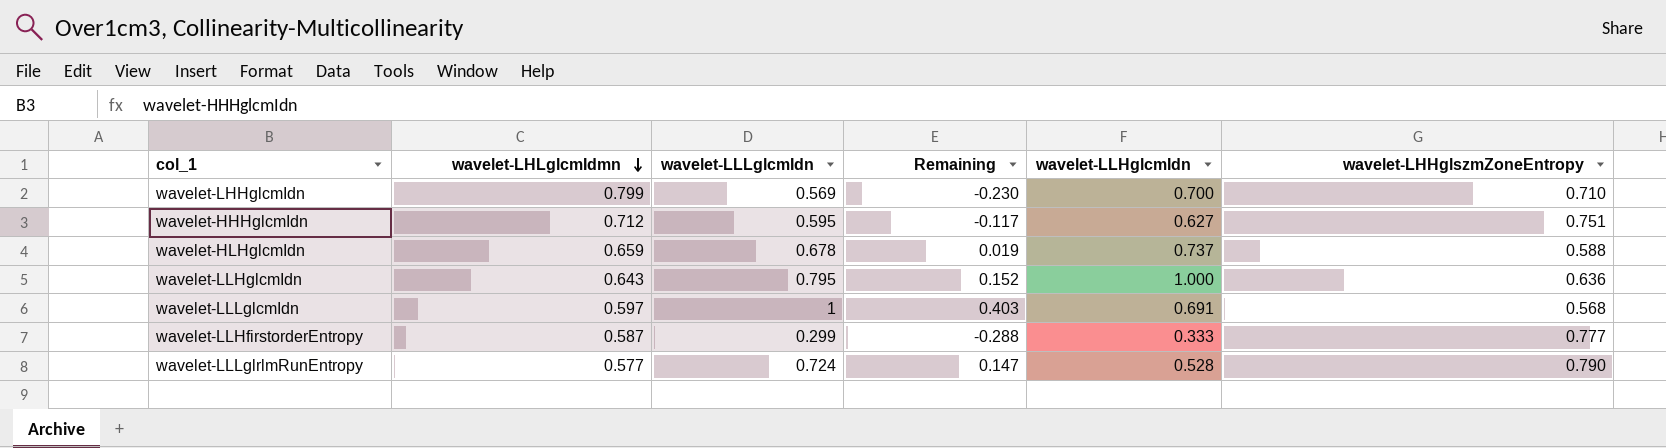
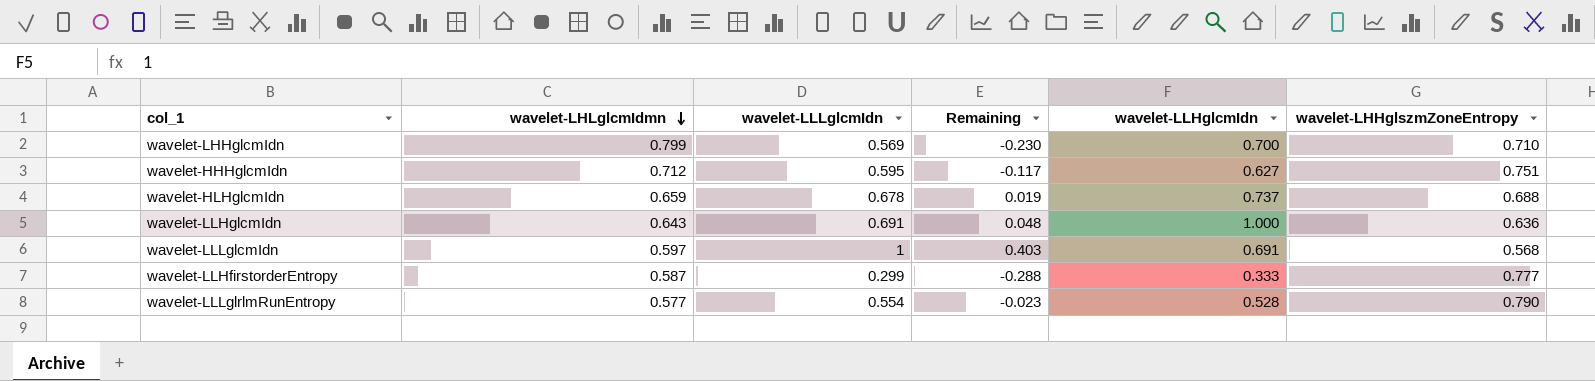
wavelet-HLHglcmIdn | wavelet-LHHglszmZoneEntropy: 0.588 -> 0.688
wavelet-LLHglcmIdn | wavelet-LLLglcmIdn: 0.795 -> 0.691
wavelet-LLHglcmIdn | Remaining: 0.152 -> 0.048
wavelet-LLLglrlmRunEntropy | wavelet-LLLglcmIdn: 0.724 -> 0.554
wavelet-LLLglrlmRunEntropy | Remaining: 0.147 -> -0.023

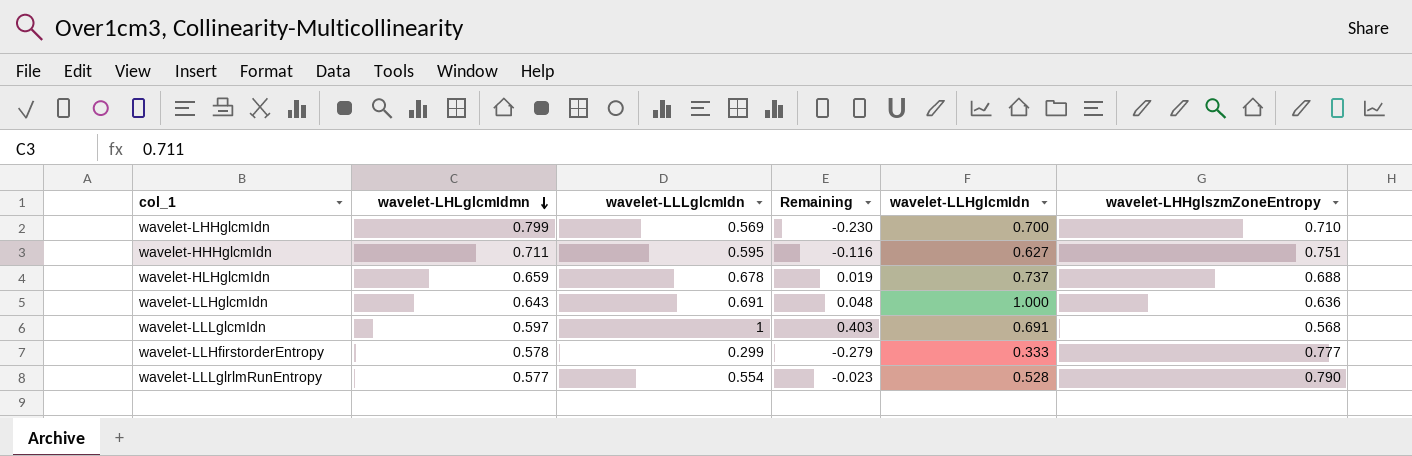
wavelet-HHHglcmIdn | wavelet-LHLglcmIdmn: 0.712 -> 0.711
wavelet-HHHglcmIdn | Remaining: -0.117 -> -0.116
wavelet-LLHfirstorderEntropy | wavelet-LHLglcmIdmn: 0.587 -> 0.578
wavelet-LLHfirstorderEntropy | Remaining: -0.288 -> -0.279

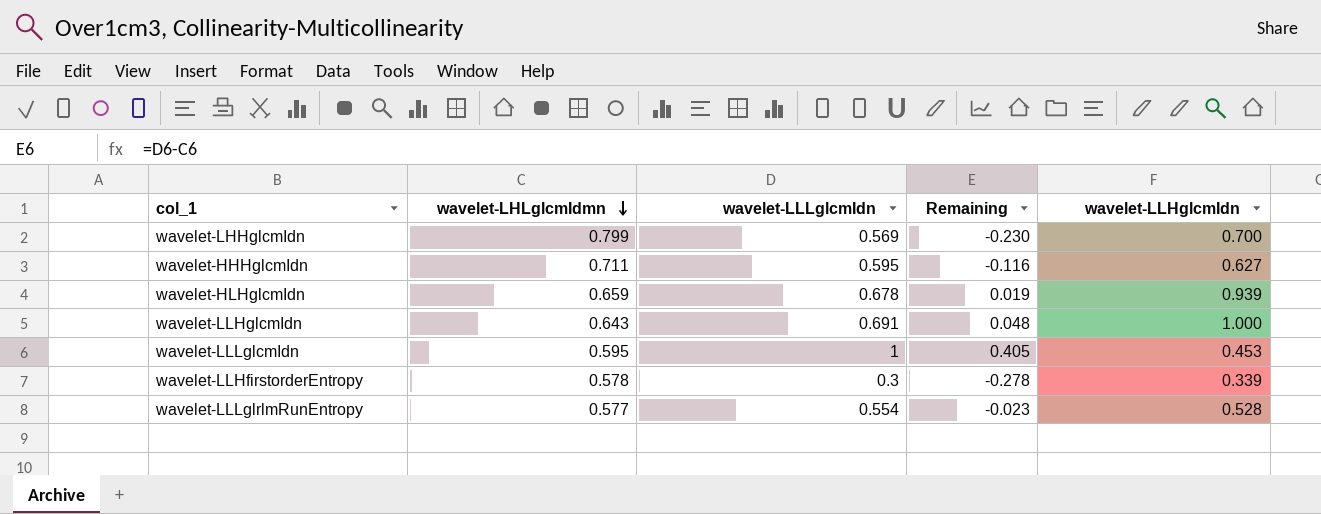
column wavelet-LHHglszmZoneEntropy | position: 6 -> none
wavelet-HLHglcmIdn | wavelet-LLHglcmIdn: 0.737 -> 0.939
wavelet-LLLglcmIdn | wavelet-LHLglcmIdmn: 0.597 -> 0.595
wavelet-LLLglcmIdn | Remaining: 0.403 -> 0.405
wavelet-LLLglcmIdn | wavelet-LLHglcmIdn: 0.691 -> 0.453
wavelet-LLHfirstorderEntropy | wavelet-LLLglcmIdn: 0.299 -> 0.3
wavelet-LLHfirstorderEntropy | Remaining: -0.279 -> -0.278
wavelet-LLHfirstorderEntropy | wavelet-LLHglcmIdn: 0.333 -> 0.339

